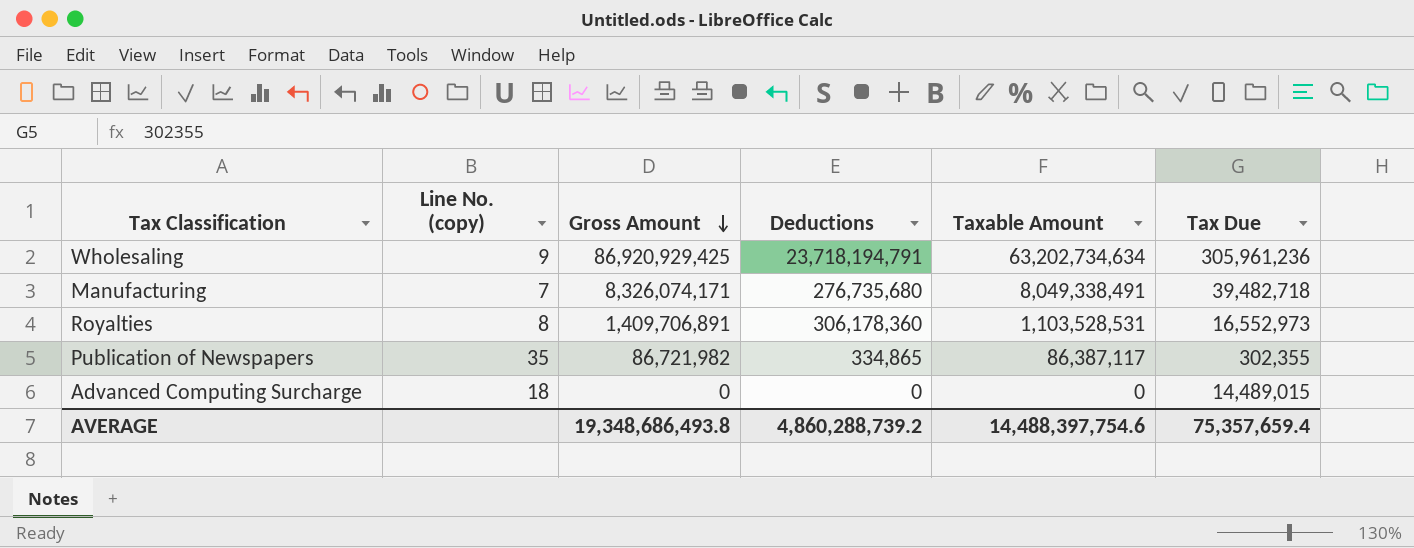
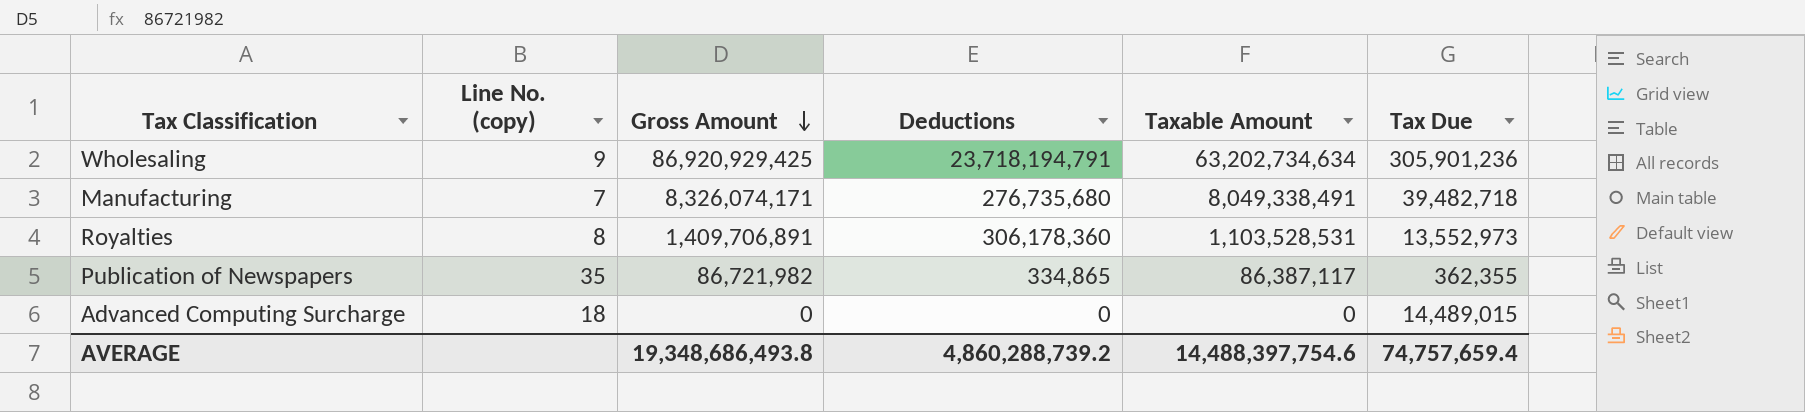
Wholesaling | Tax Due: 305,961,236 -> 305,901,236
Royalties | Tax Due: 16,552,973 -> 13,552,973
Publication of Newspapers | Tax Due: 302,355 -> 362,355
AVERAGE | Tax Due: 75,357,659.4 -> 74,757,659.4

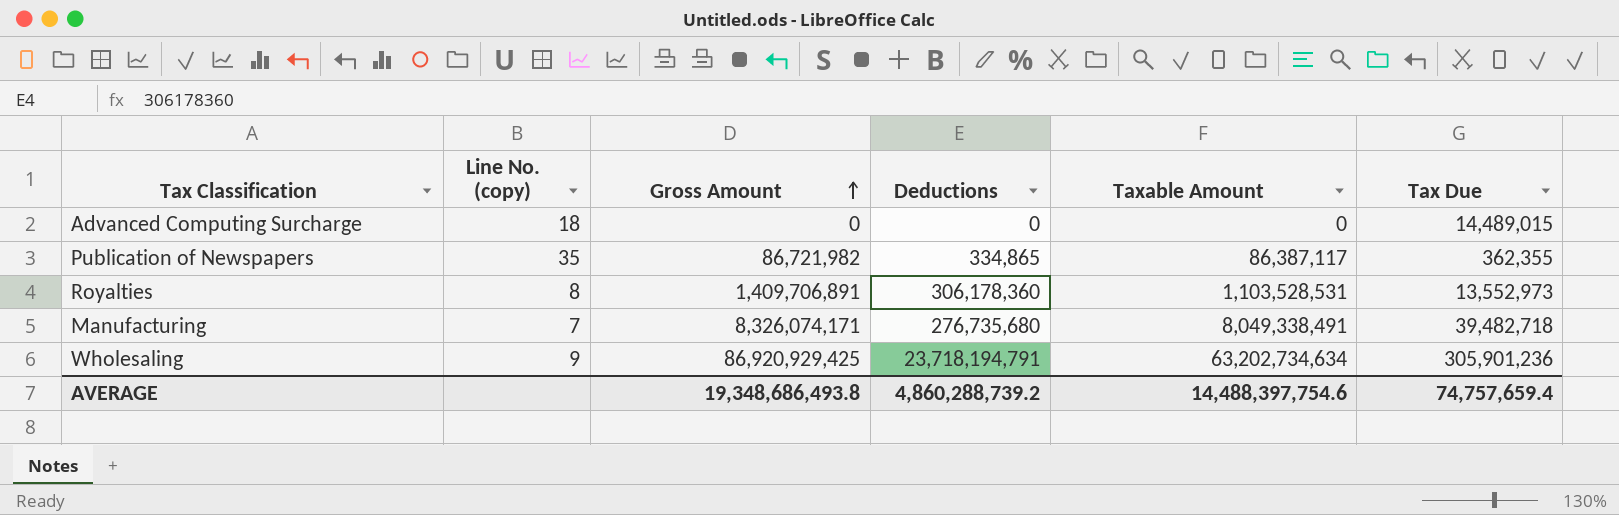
row order: Gross Amount descending -> Gross Amount ascending

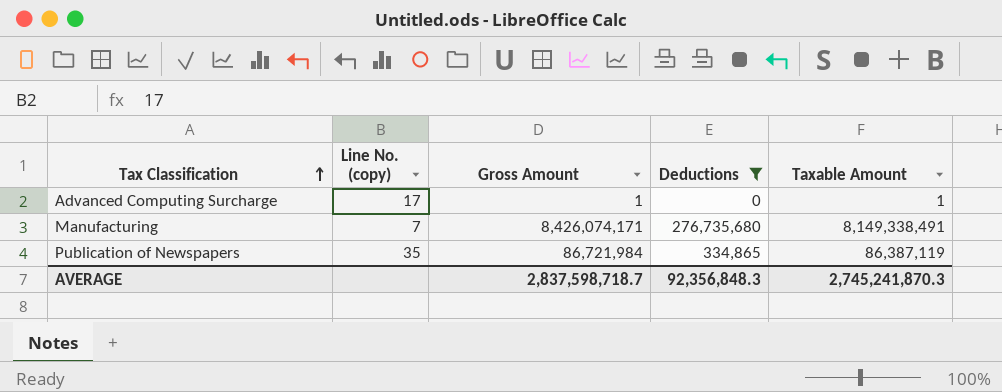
filter: none -> Deductions <= 276,735,680
row order: Gross Amount ascending -> Tax Classification ascending
column Tax Due | position: 6 -> none
Advanced Computing Surcharge | Line No. (copy): 18 -> 17
Advanced Computing Surcharge | Gross Amount: 0 -> 1
Advanced Computing Surcharge | Taxable Amount: 0 -> 1
Manufacturing | Gross Amount: 8,326,074,171 -> 8,426,074,171
Manufacturing | Taxable Amount: 8,049,338,491 -> 8,149,338,491
Publication of Newspapers | Gross Amount: 86,721,982 -> 86,721,984
Publication of Newspapers | Taxable Amount: 86,387,117 -> 86,387,119
AVERAGE | Gross Amount: 19,348,686,493.8 -> 2,837,598,718.7
AVERAGE | Deductions: 4,860,288,739.2 -> 92,356,848.3
AVERAGE | Taxable Amount: 14,488,397,754.6 -> 2,745,241,870.3

